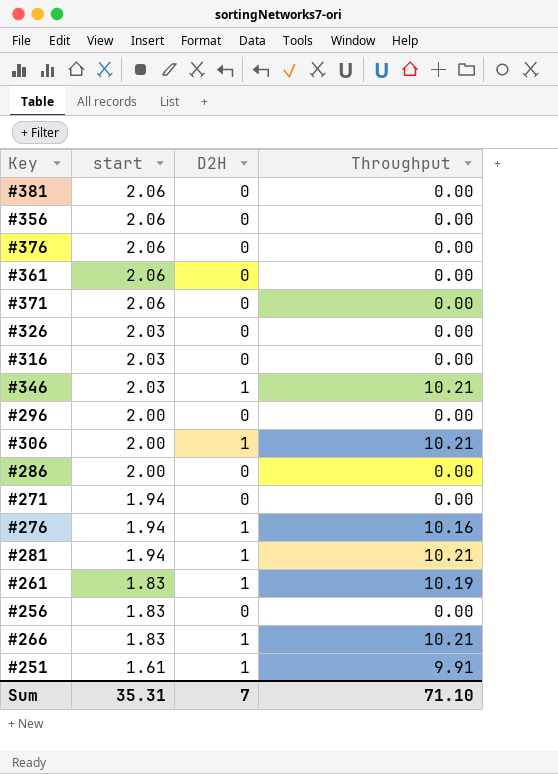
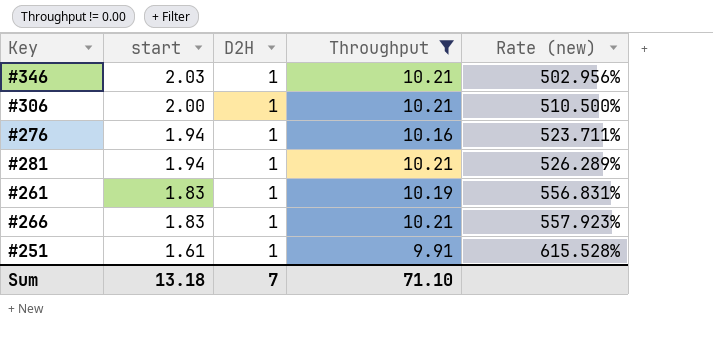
filter: none -> Throughput != 0.00
column Rate (new) | formula: none -> [Throughput] / [start]
Sum | start: 35.31 -> 13.18

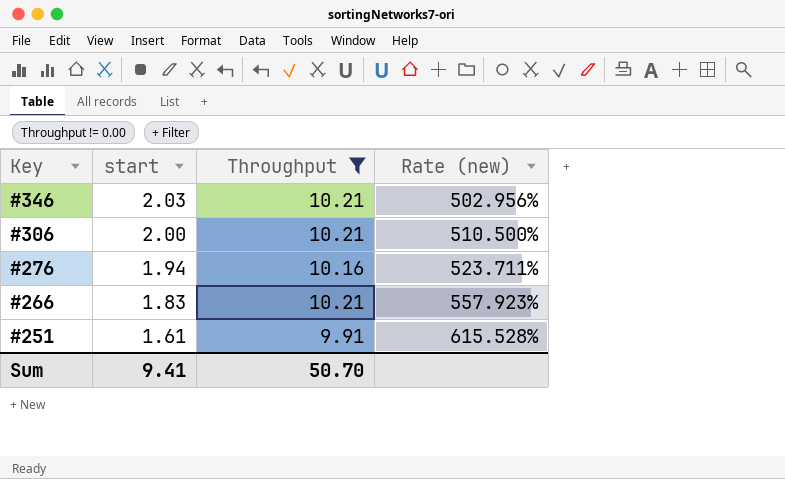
column D2H | position: 3 -> none
row #281: 1.94 | 1 | 10.21 | 526.289% -> none
row #261: 1.83 | 1 | 10.19 | 556.831% -> none
Sum | start: 13.18 -> 9.41
Sum | Throughput: 71.10 -> 50.70

